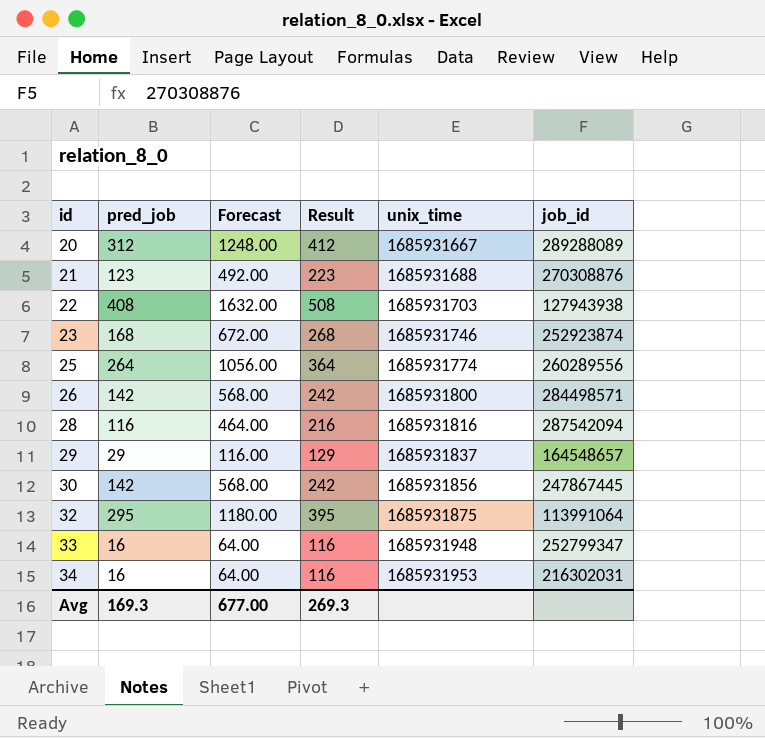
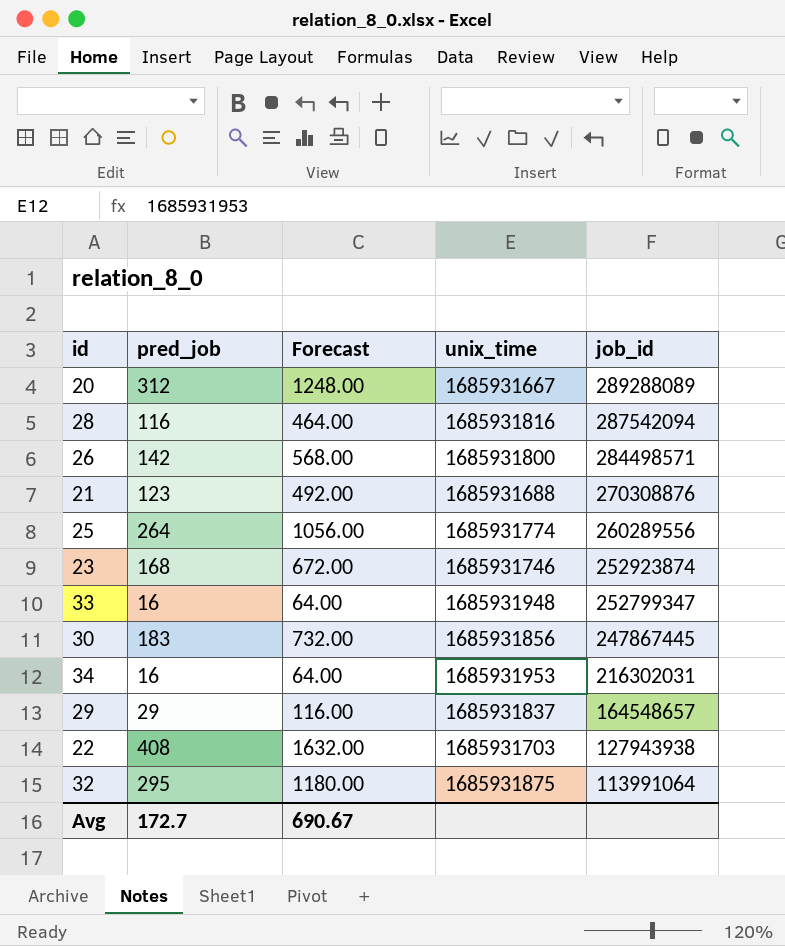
row order: id ascending -> job_id descending
column Result | formula: [pred_job] + 100 -> none
30 | pred_job: 142 -> 183
30 | Forecast: 568.00 -> 732.00
Avg | pred_job: 169.3 -> 172.7
Avg | Forecast: 677.00 -> 690.67

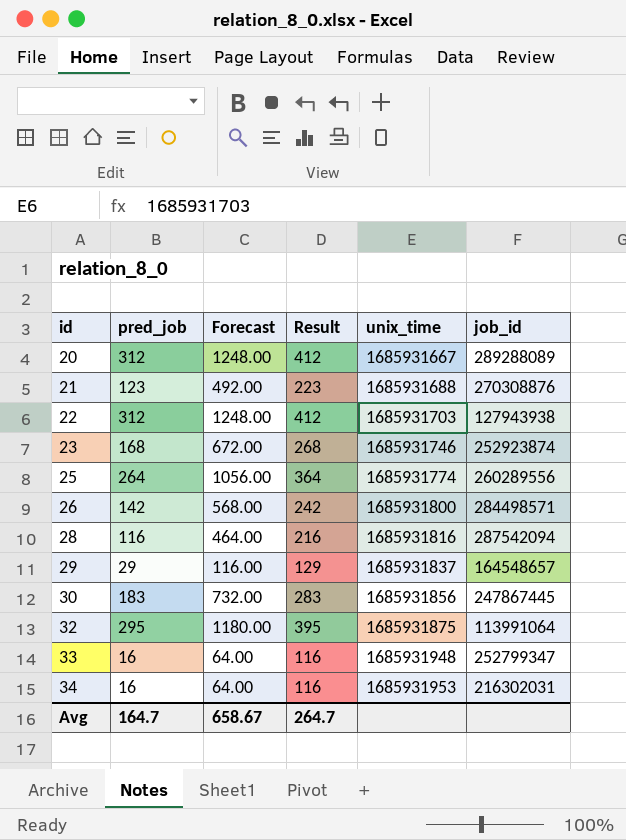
row order: job_id descending -> id ascending
column Result | formula: none -> [pred_job] + 100
22 | pred_job: 408 -> 312
22 | Forecast: 1632.00 -> 1248.00
Avg | pred_job: 172.7 -> 164.7
Avg | Forecast: 690.67 -> 658.67

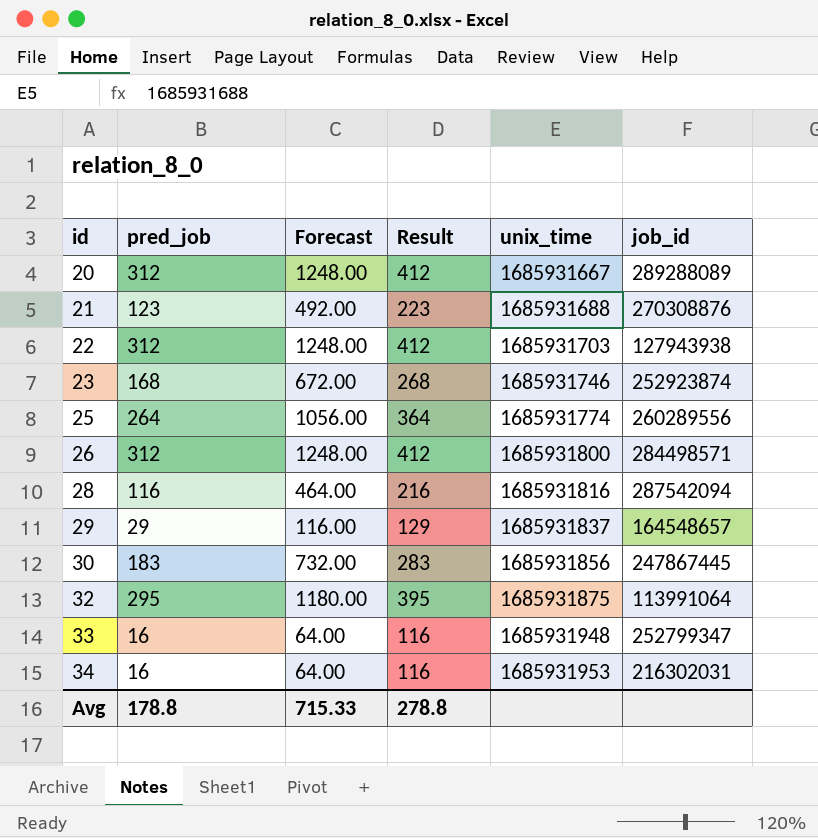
26 | pred_job: 142 -> 312
26 | Forecast: 568.00 -> 1248.00
26 | Result: 242 -> 412
Avg | pred_job: 164.7 -> 178.8
Avg | Forecast: 658.67 -> 715.33
Avg | Result: 264.7 -> 278.8

